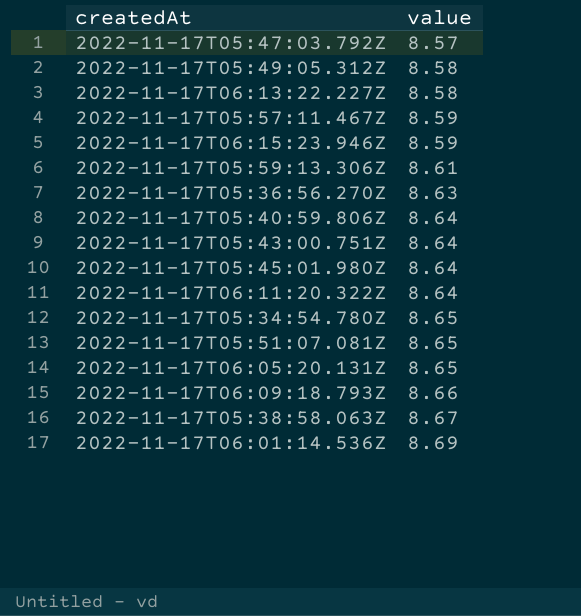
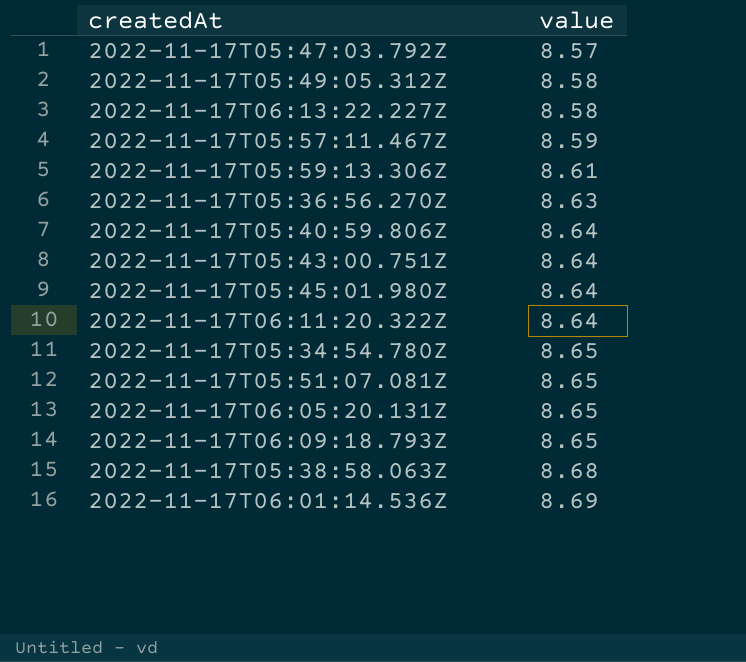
row 2022-11-17T06:15:23.946Z: 8.59 -> none
2022-11-17T06:09:18.793Z | value: 8.66 -> 8.65
2022-11-17T05:38:58.063Z | value: 8.67 -> 8.68

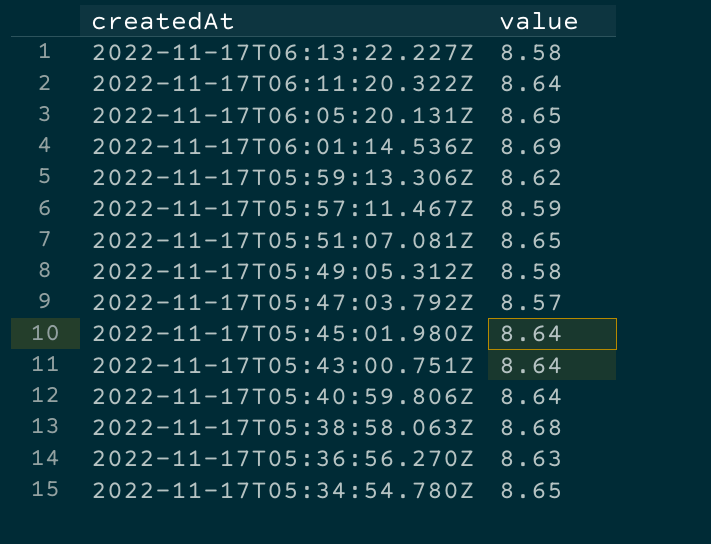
row order: value ascending -> createdAt descending
row 2022-11-17T06:09:18.793Z: 8.65 -> none
2022-11-17T05:59:13.306Z | value: 8.61 -> 8.62

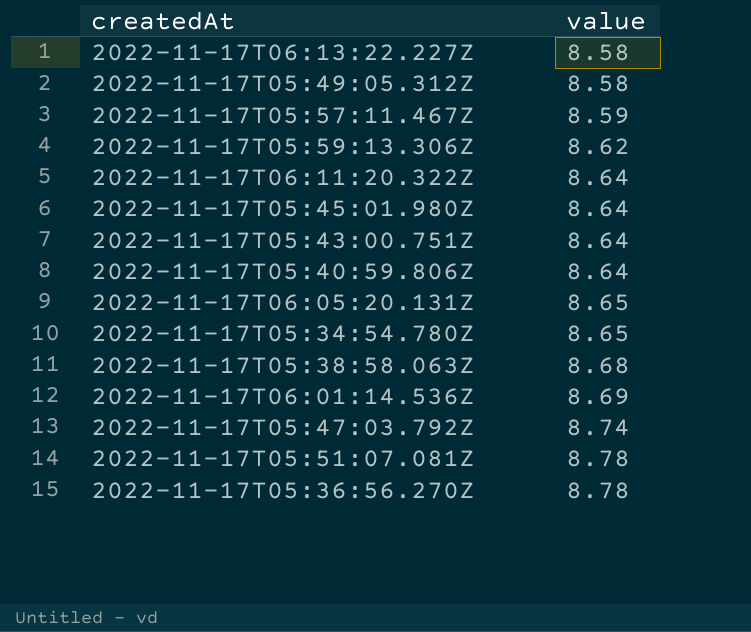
row order: createdAt descending -> value ascending
2022-11-17T05:47:03.792Z | value: 8.57 -> 8.74
2022-11-17T05:51:07.081Z | value: 8.65 -> 8.78
2022-11-17T05:36:56.270Z | value: 8.63 -> 8.78

